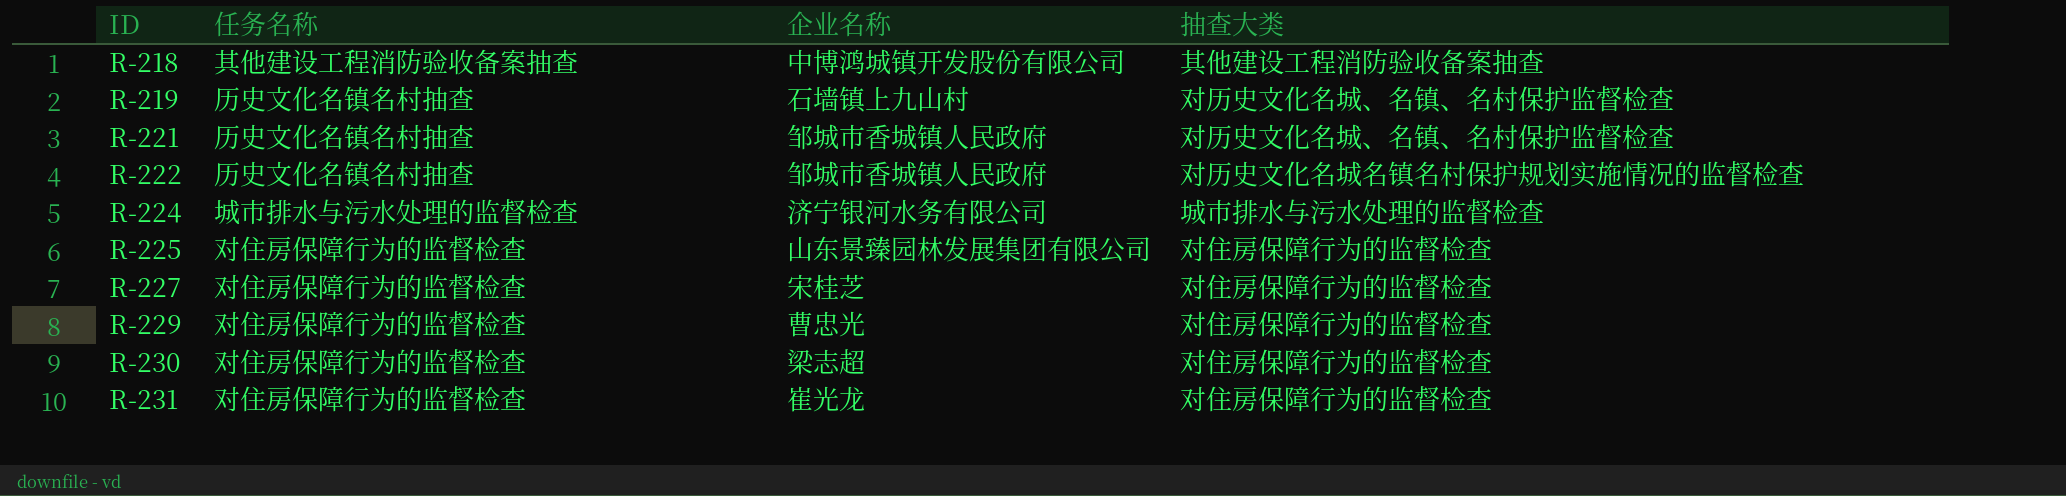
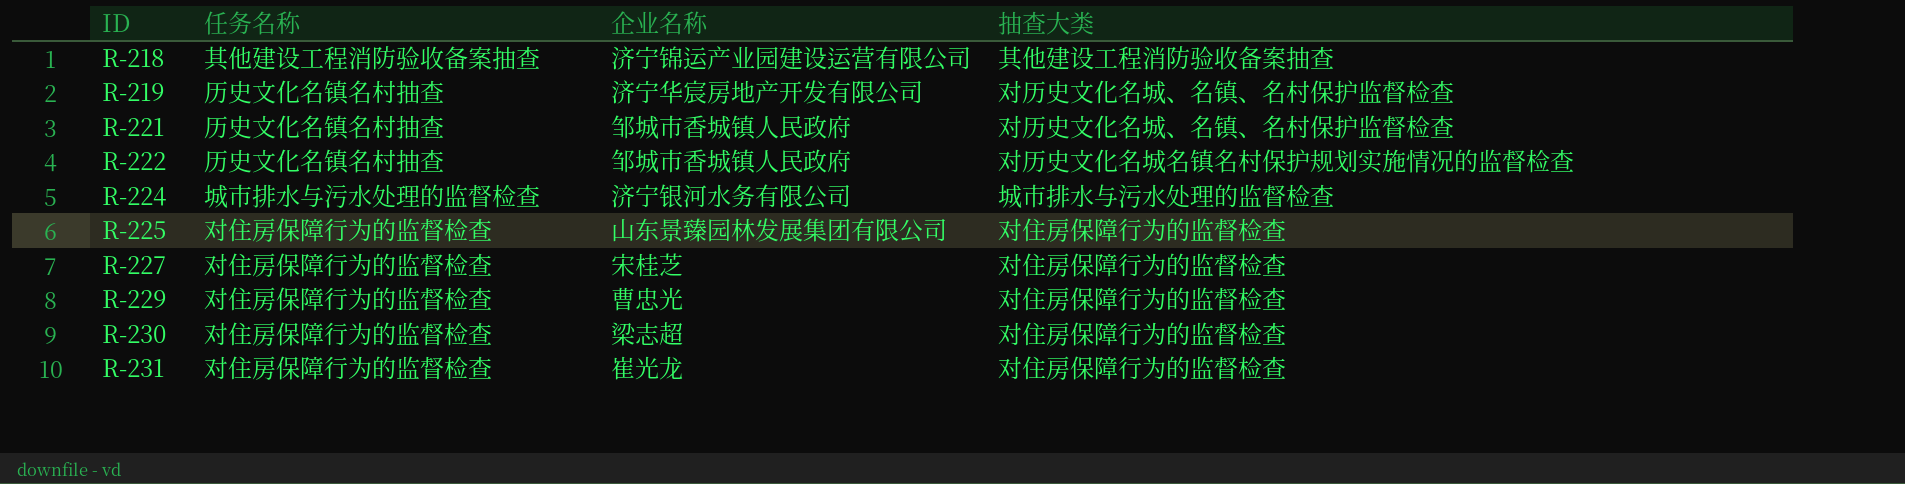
R-218 | 企业名称: 中博鸿城镇开发股份有限公司 -> 济宁锦运产业园建设运营有限公司
R-219 | 企业名称: 石墙镇上九山村 -> 济宁华宸房地产开发有限公司

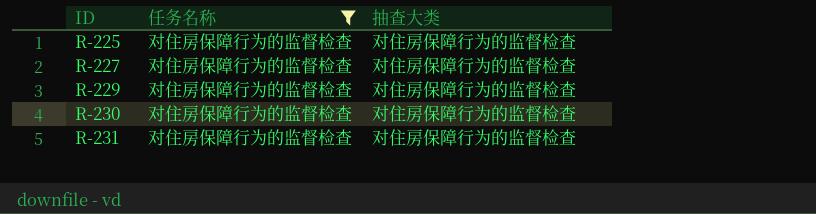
filter: none -> 任务名称 = 对住房保障行为的监督检查
column 企业名称 | position: 3 -> none

